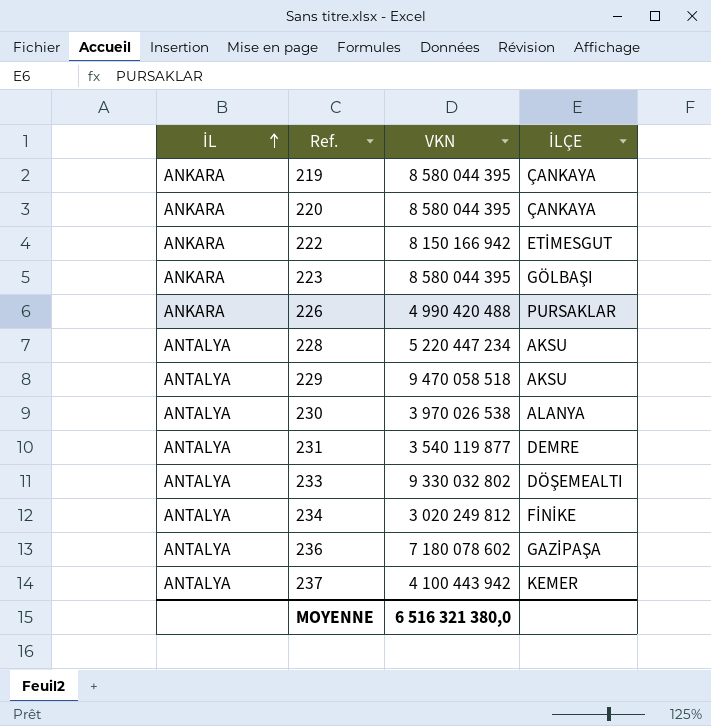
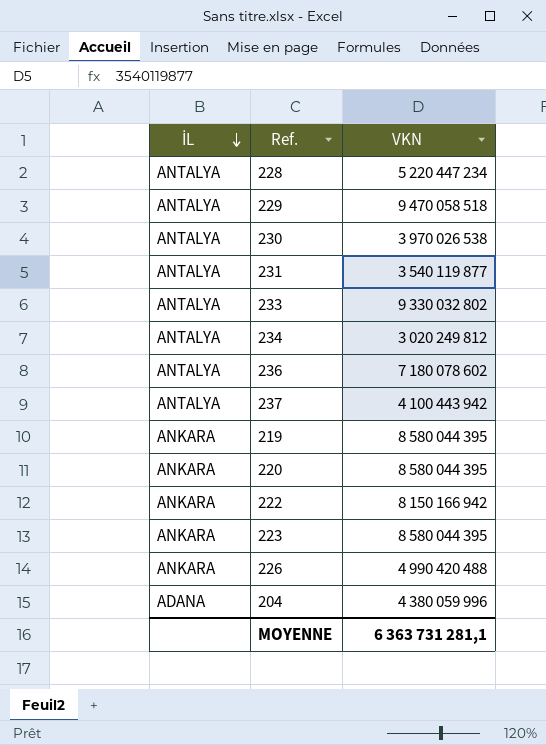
row order: İL ascending -> İL descending
column İLÇE | position: 4 -> none
row 204: none -> ADANA | 4 380 059 996
MOYENNE | VKN: 6 516 321 380,0 -> 6 363 731 281,1

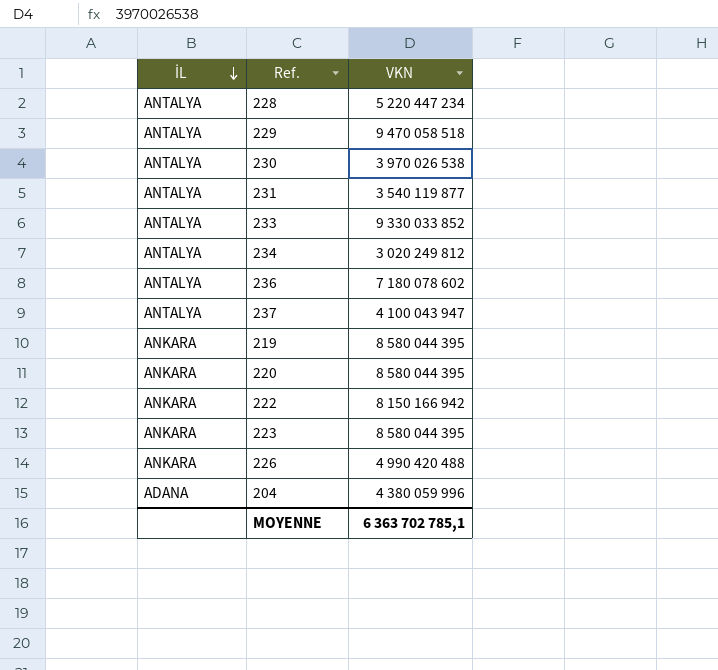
233 | VKN: 9 330 032 802 -> 9 330 033 852
237 | VKN: 4 100 443 942 -> 4 100 043 947
MOYENNE | VKN: 6 363 731 281,1 -> 6 363 702 785,1

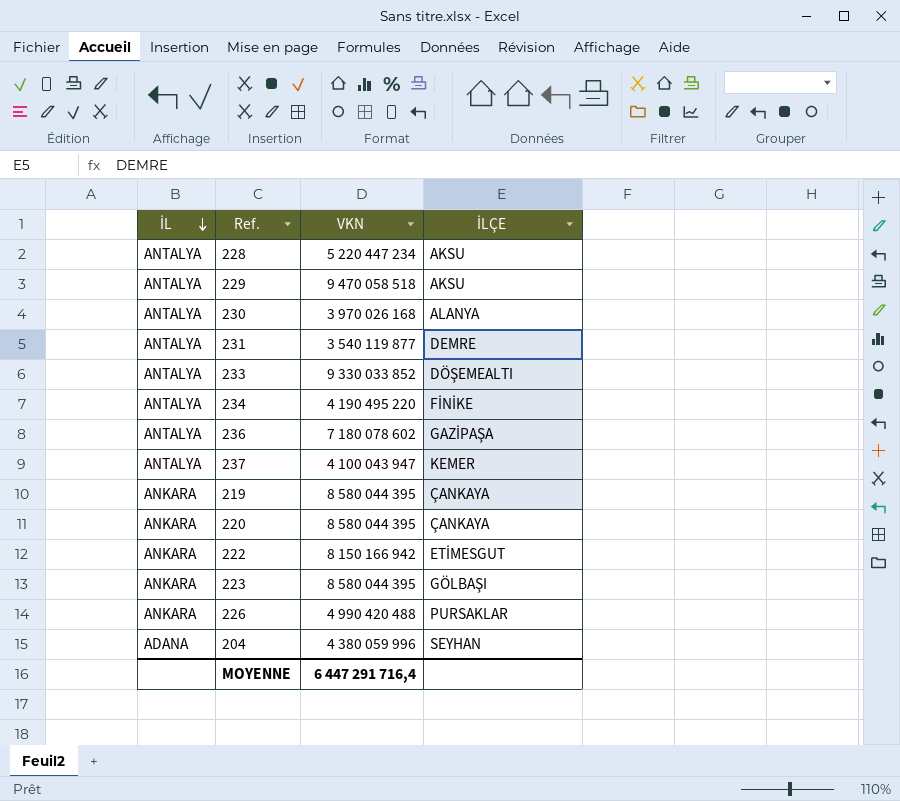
column İLÇE | position: none -> 4
230 | VKN: 3 970 026 538 -> 3 970 026 168
234 | VKN: 3 020 249 812 -> 4 190 495 220
MOYENNE | VKN: 6 363 702 785,1 -> 6 447 291 716,4

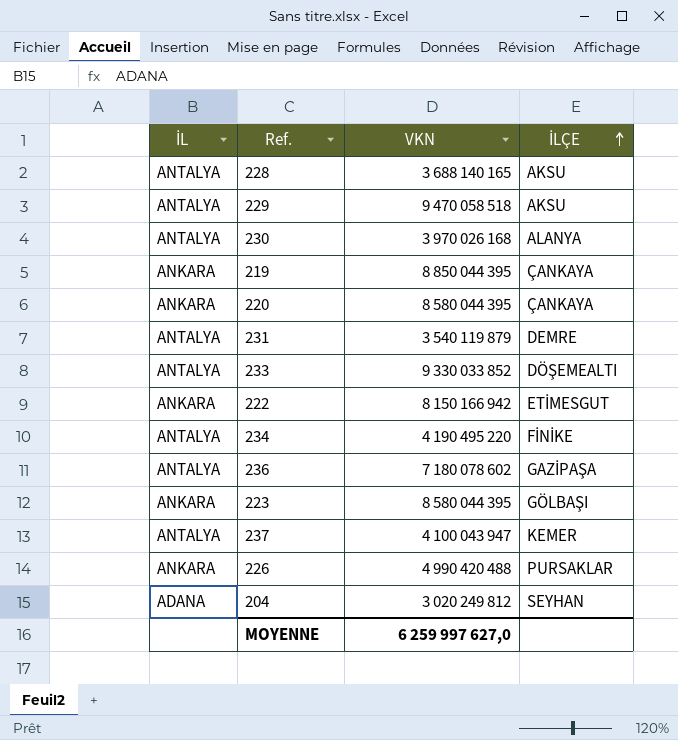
row order: İL descending -> İLÇE ascending
228 | VKN: 5 220 447 234 -> 3 688 140 165
219 | VKN: 8 580 044 395 -> 8 850 044 395
231 | VKN: 3 540 119 877 -> 3 540 119 879
204 | VKN: 4 380 059 996 -> 3 020 249 812
MOYENNE | VKN: 6 447 291 716,4 -> 6 259 997 627,0

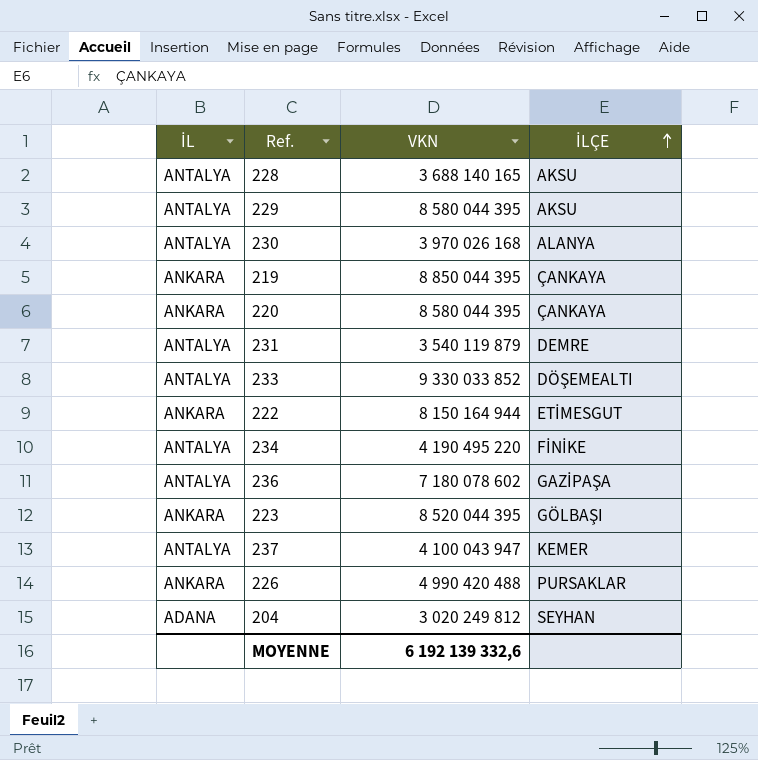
229 | VKN: 9 470 058 518 -> 8 580 044 395
222 | VKN: 8 150 166 942 -> 8 150 164 944
223 | VKN: 8 580 044 395 -> 8 520 044 395
MOYENNE | VKN: 6 259 997 627,0 -> 6 192 139 332,6

